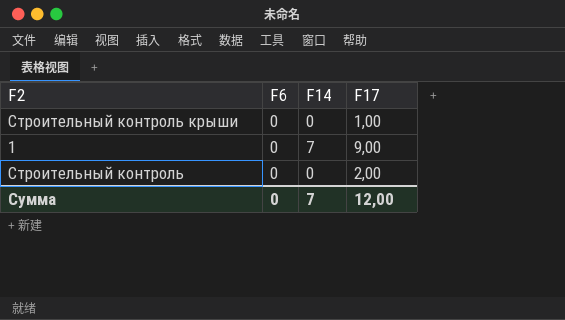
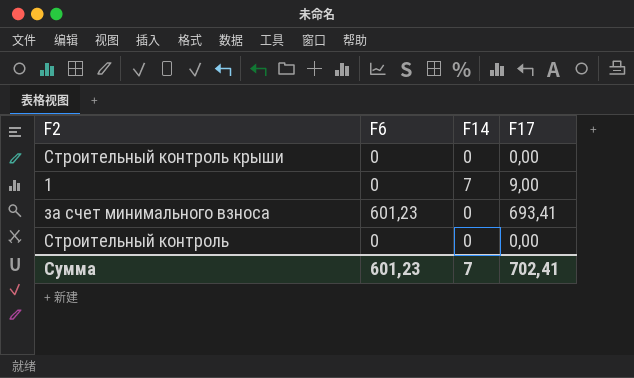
Строительный контроль крыши | F17: 1,00 -> 0,00
row за счет минимального взноса: none -> 601,23 | 0 | 693,41
Строительный контроль | F17: 2,00 -> 0,00
Сумма | F6: 0 -> 601,23
Сумма | F17: 12,00 -> 702,41

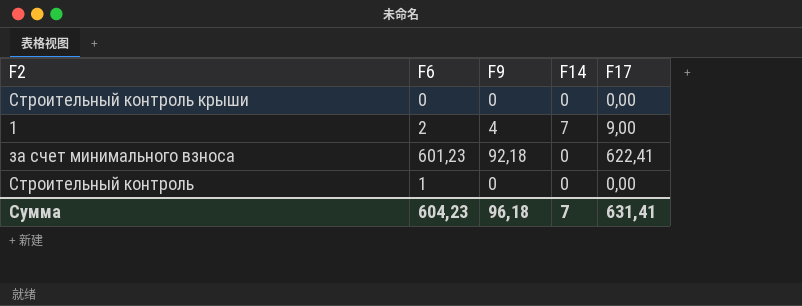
column F9 | position: none -> 3
1 | F6: 0 -> 2
за счет минимального взноса | F17: 693,41 -> 622,41
Строительный контроль | F6: 0 -> 1
Сумма | F6: 601,23 -> 604,23
Сумма | F17: 702,41 -> 631,41

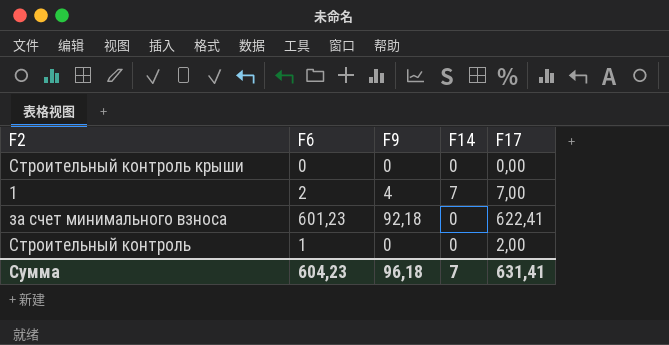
1 | F17: 9,00 -> 7,00
Строительный контроль | F17: 0,00 -> 2,00

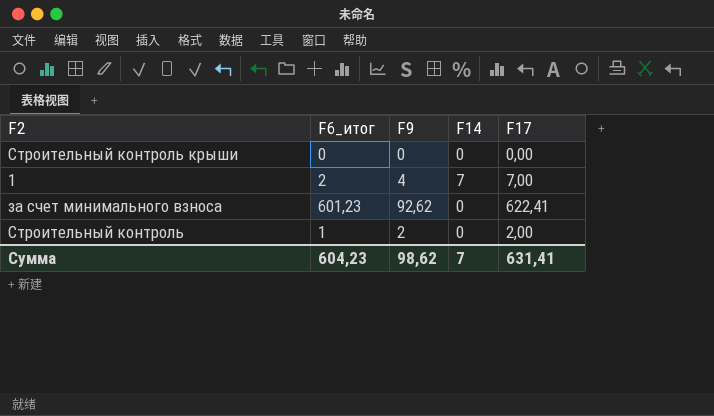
column name: F6 -> F6_итог
за счет минимального взноса | F9: 92,18 -> 92,62
Строительный контроль | F9: 0 -> 2
Сумма | F9: 96,18 -> 98,62

